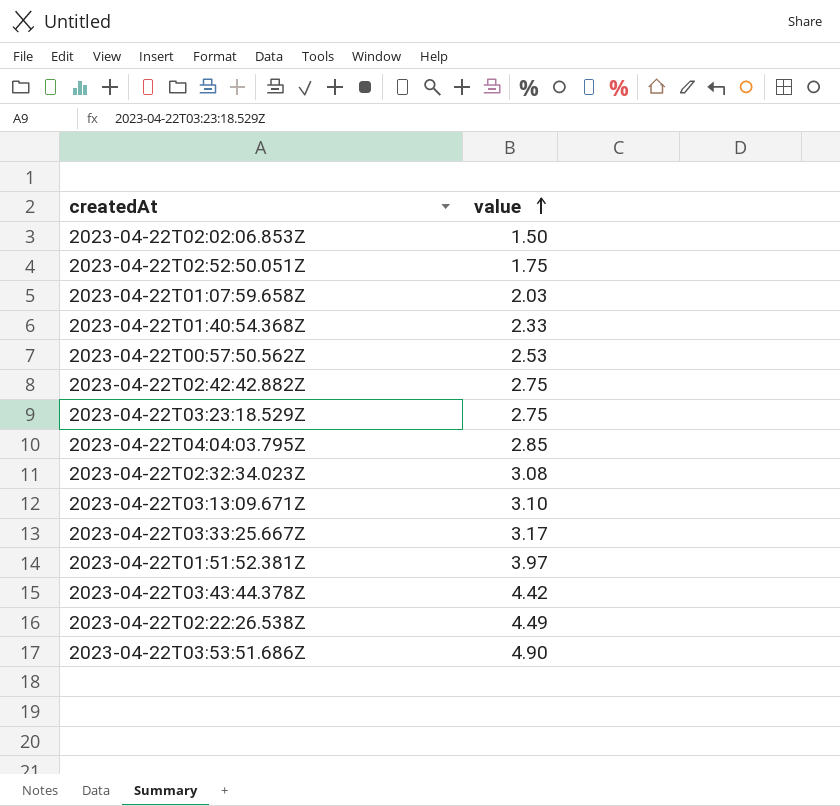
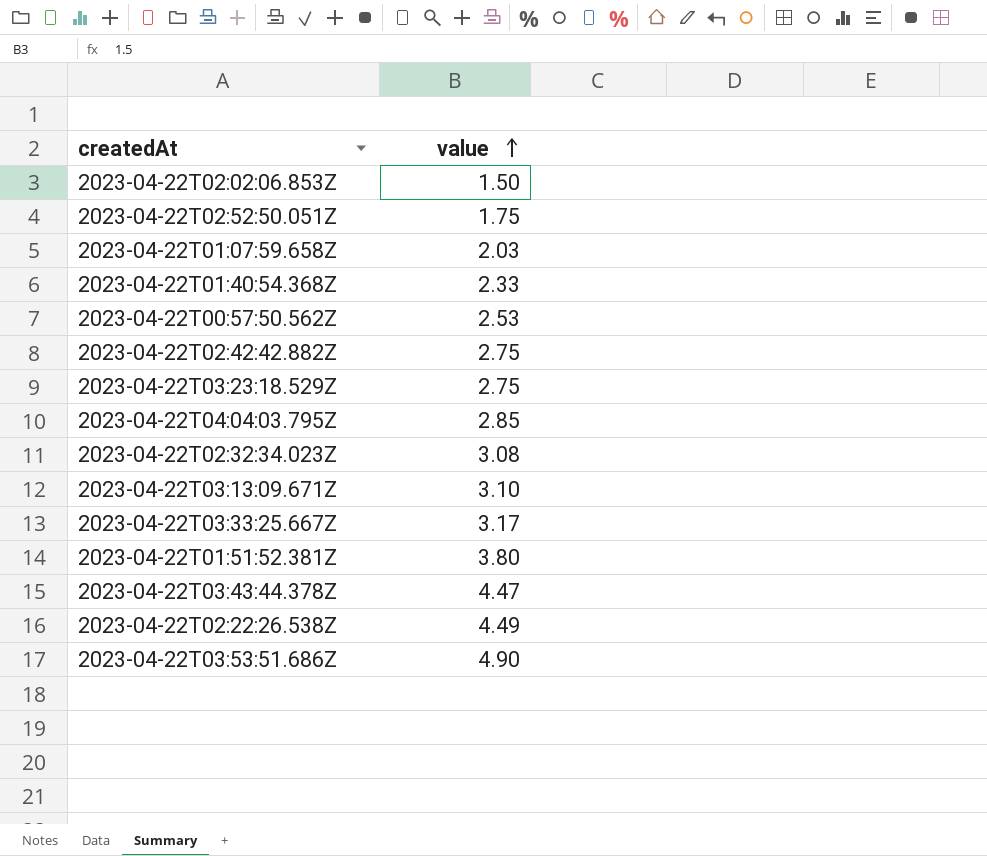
2023-04-22T01:51:52.381Z | value: 3.97 -> 3.80
2023-04-22T03:43:44.378Z | value: 4.42 -> 4.47

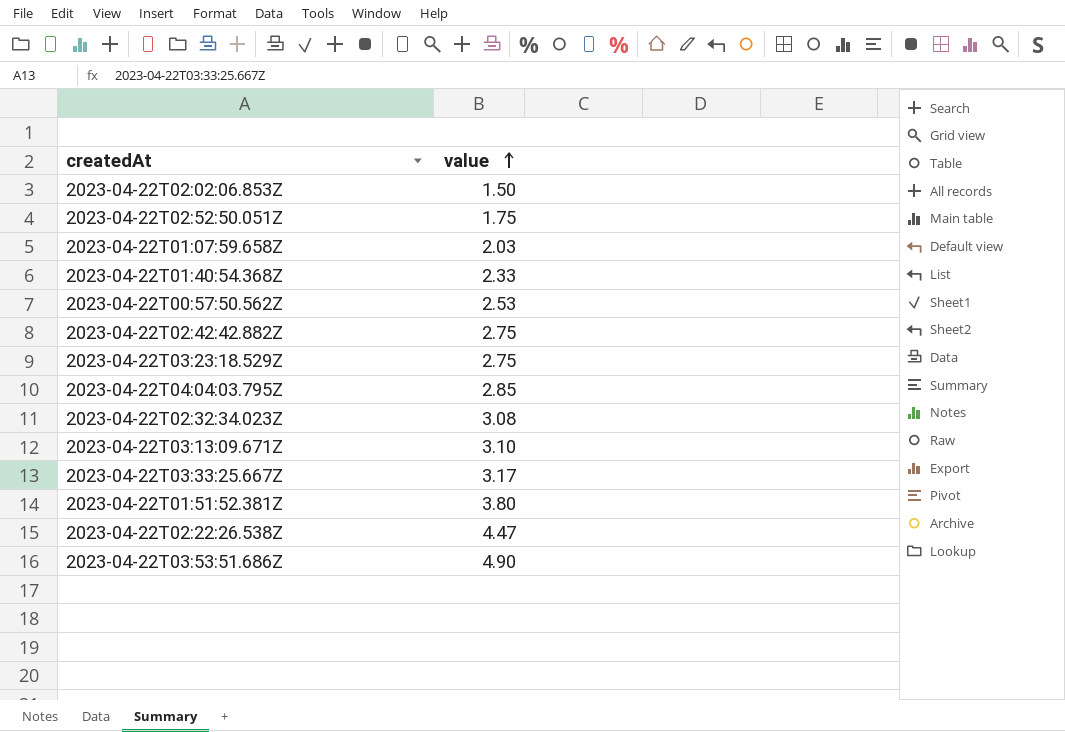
row 2023-04-22T03:43:44.378Z: 4.47 -> none
2023-04-22T02:22:26.538Z | value: 4.49 -> 4.47

